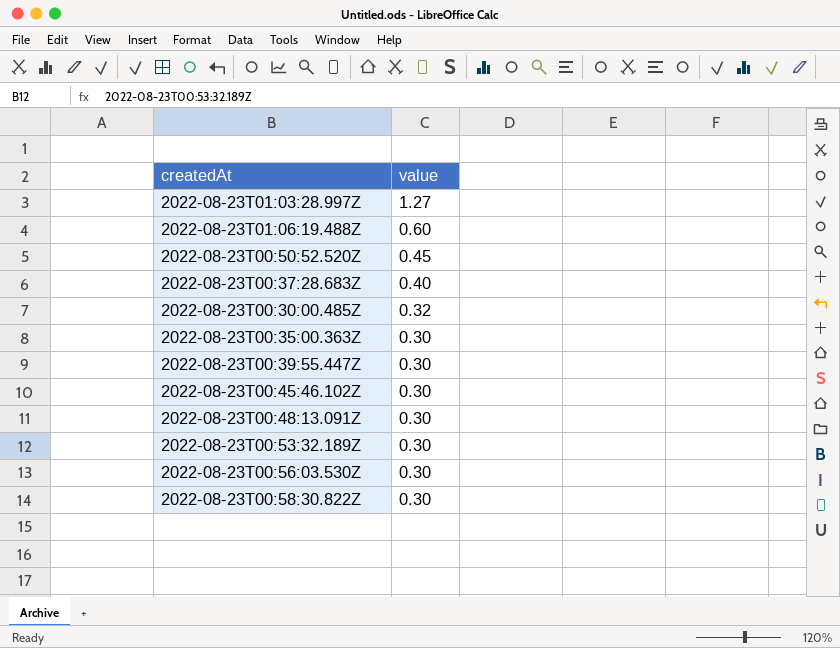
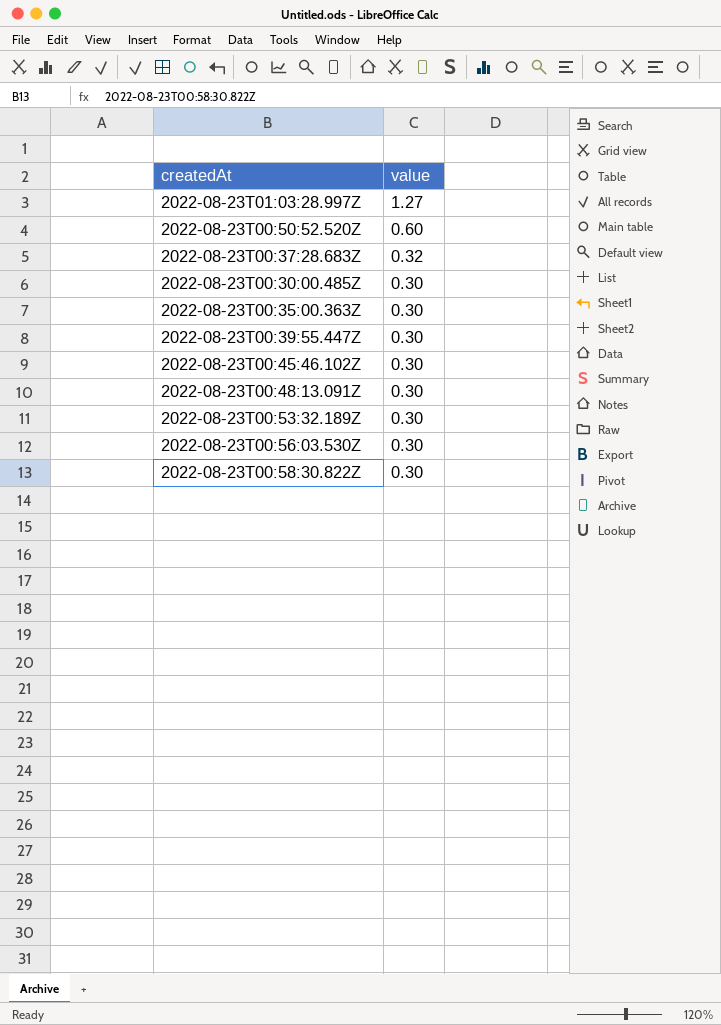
row 2022-08-23T01:06:19.488Z: 0.60 -> none
2022-08-23T00:50:52.520Z | value: 0.45 -> 0.60
2022-08-23T00:37:28.683Z | value: 0.40 -> 0.32
2022-08-23T00:30:00.485Z | value: 0.32 -> 0.30

